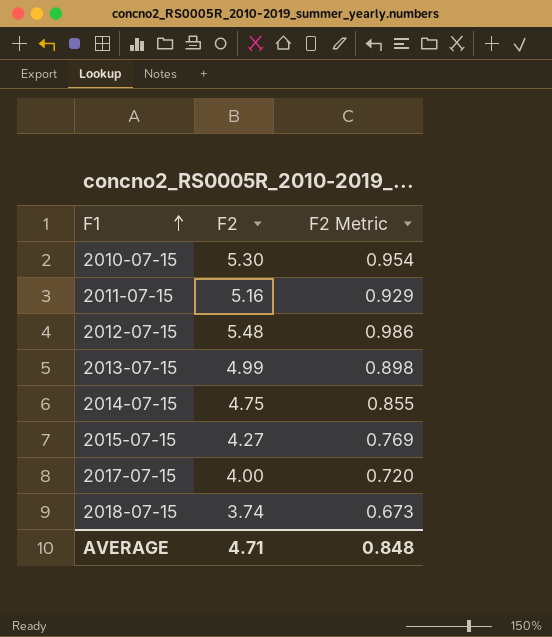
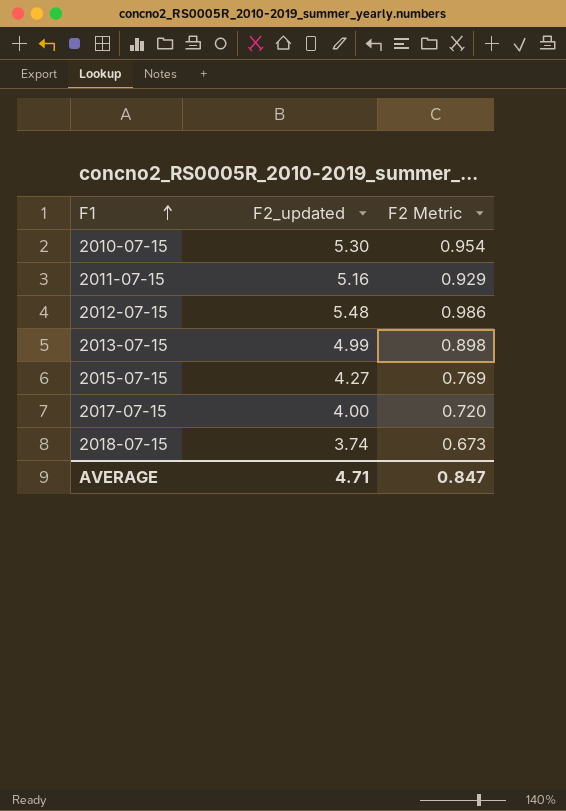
column name: F2 -> F2_updated
row 2014-07-15: 4.75 | 0.855 -> none
AVERAGE | F2 Metric: 0.848 -> 0.847

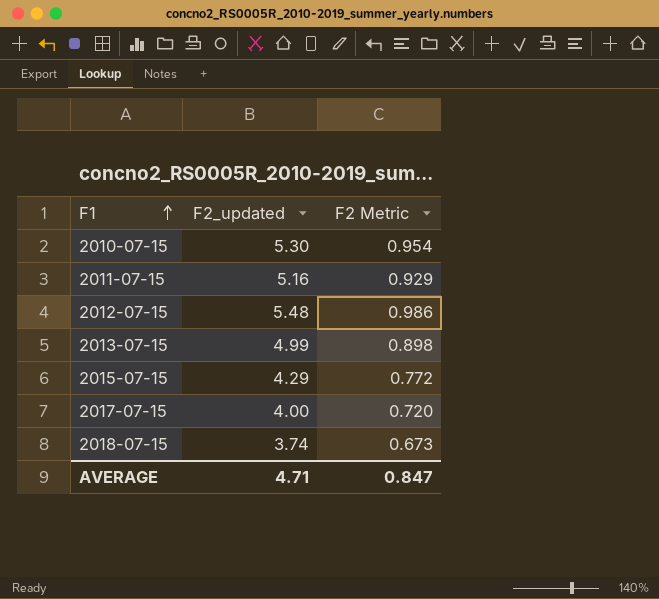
2015-07-15 | F2_updated: 4.27 -> 4.29
2015-07-15 | F2 Metric: 0.769 -> 0.772

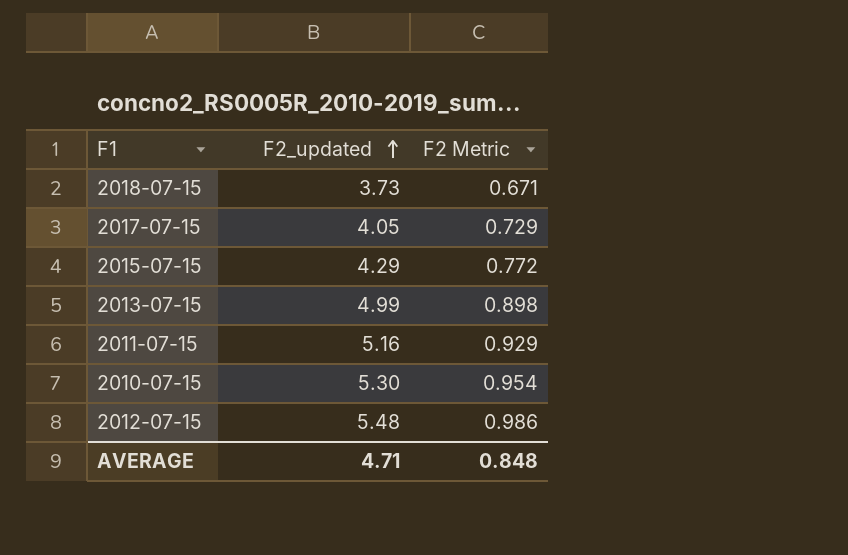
row order: F1 ascending -> F2_updated ascending
2018-07-15 | F2_updated: 3.74 -> 3.73
2018-07-15 | F2 Metric: 0.673 -> 0.671
2017-07-15 | F2_updated: 4.00 -> 4.05
2017-07-15 | F2 Metric: 0.720 -> 0.729
AVERAGE | F2 Metric: 0.847 -> 0.848

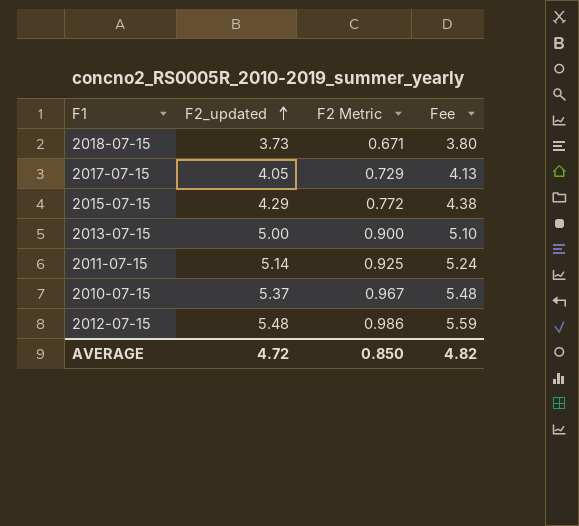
column Fee | formula: none -> [F2_updated] * 1.02
2013-07-15 | F2_updated: 4.99 -> 5.00
2013-07-15 | F2 Metric: 0.898 -> 0.900
2011-07-15 | F2_updated: 5.16 -> 5.14
2011-07-15 | F2 Metric: 0.929 -> 0.925
2010-07-15 | F2_updated: 5.30 -> 5.37
2010-07-15 | F2 Metric: 0.954 -> 0.967
AVERAGE | F2_updated: 4.71 -> 4.72
AVERAGE | F2 Metric: 0.848 -> 0.850

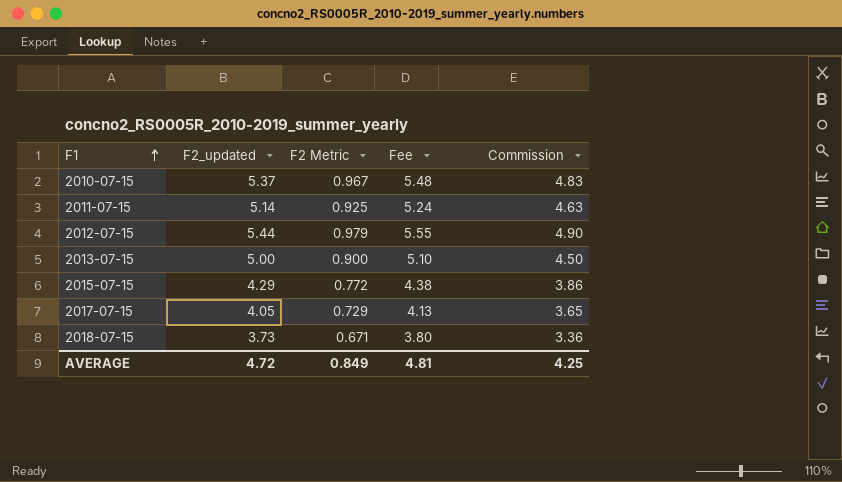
row order: F2_updated ascending -> F1 ascending
column Commission | formula: none -> [F2_updated] * 0.9
2012-07-15 | F2_updated: 5.48 -> 5.44
2012-07-15 | F2 Metric: 0.986 -> 0.979
2012-07-15 | Fee: 5.59 -> 5.55
AVERAGE | F2 Metric: 0.850 -> 0.849
AVERAGE | Fee: 4.82 -> 4.81

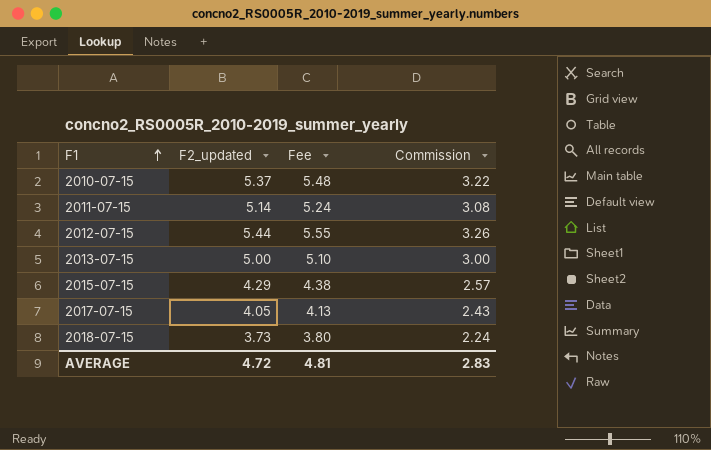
column F2 Metric | formula: [F2_updated] * 0.18 -> none
column Commission | formula: [F2_updated] * 0.9 -> [F2_updated] * 0.6
AVERAGE | Commission: 4.25 -> 2.83

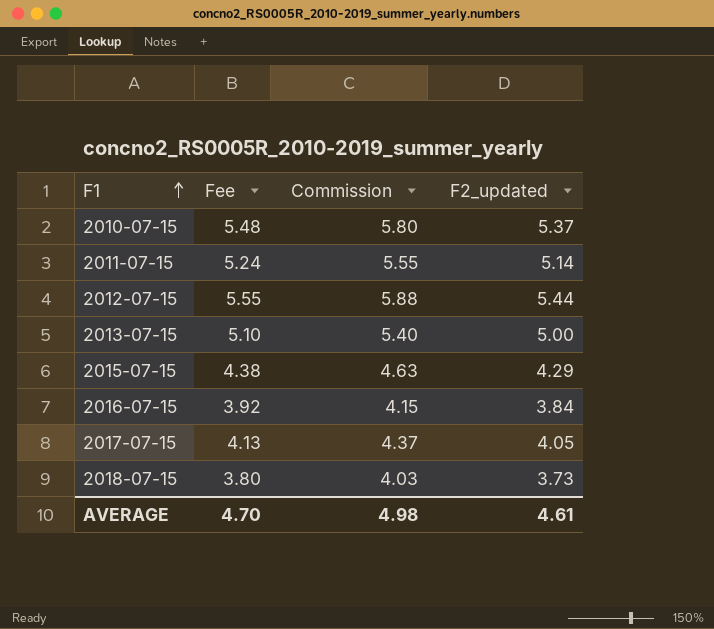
column Commission | formula: [F2_updated] * 0.6 -> [F2_updated] * 1.08
column F2_updated | position: 2 -> 4
row 2016-07-15: none -> 3.92 | 4.15 | 3.84
AVERAGE | Fee: 4.81 -> 4.70
AVERAGE | Commission: 2.83 -> 4.98
AVERAGE | F2_updated: 4.72 -> 4.61

